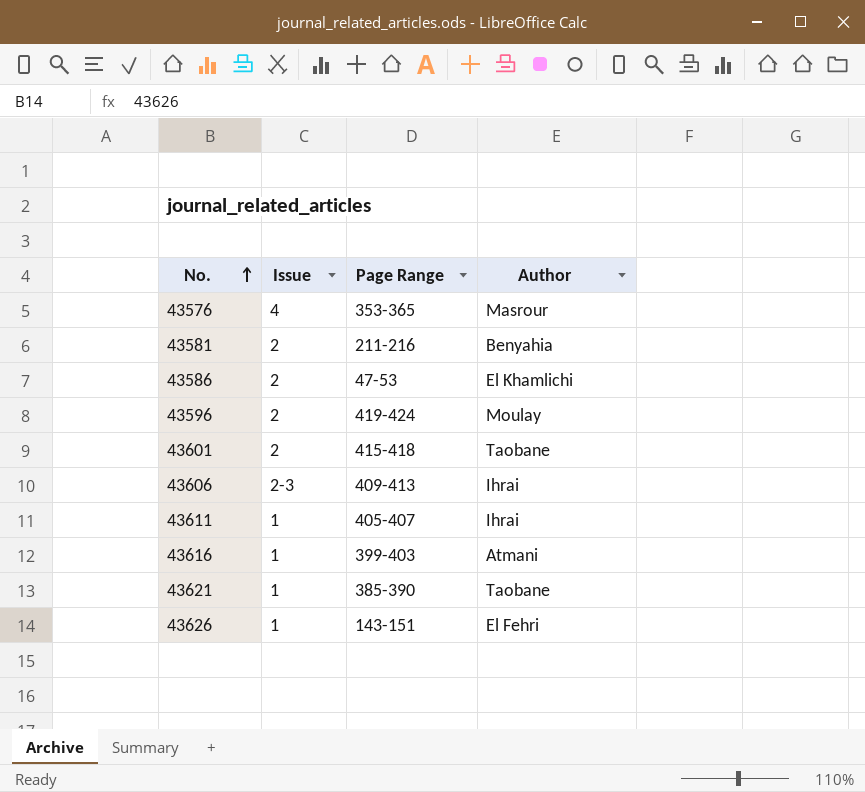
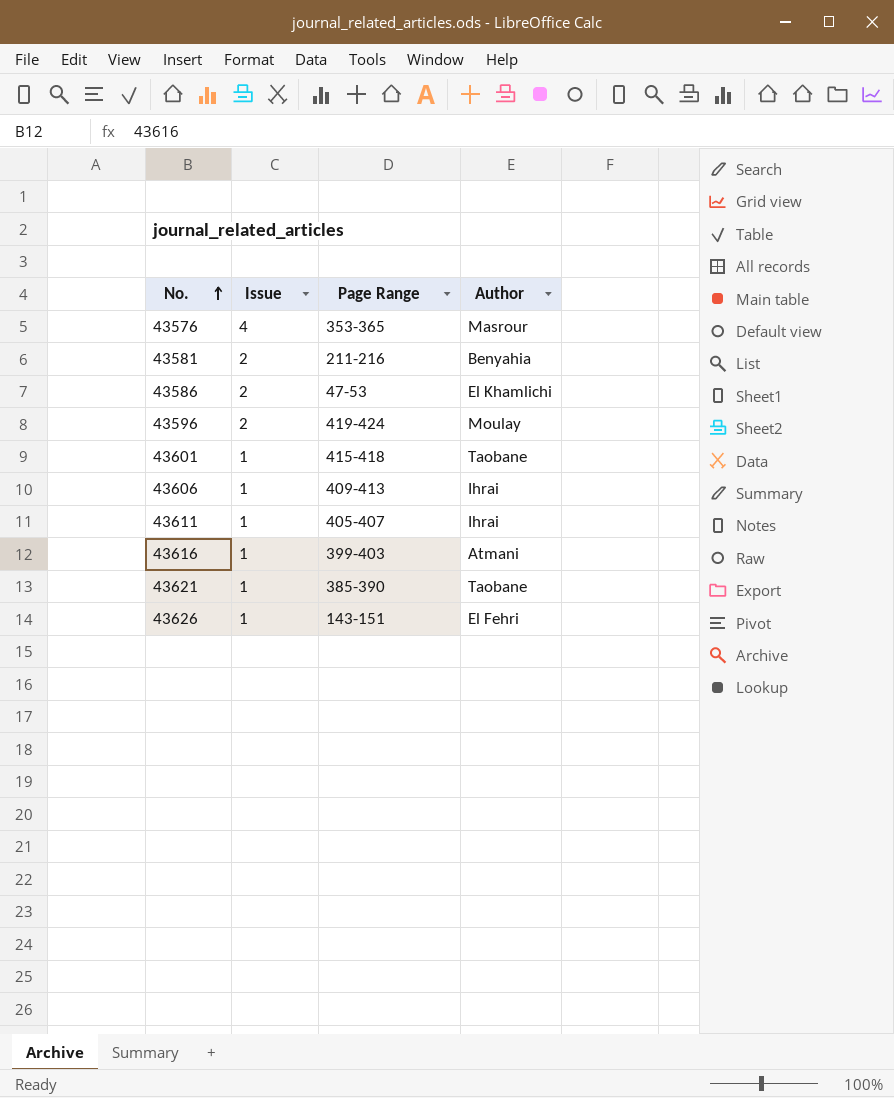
43601 | Issue: 2 -> 1
43606 | Issue: 2-3 -> 1

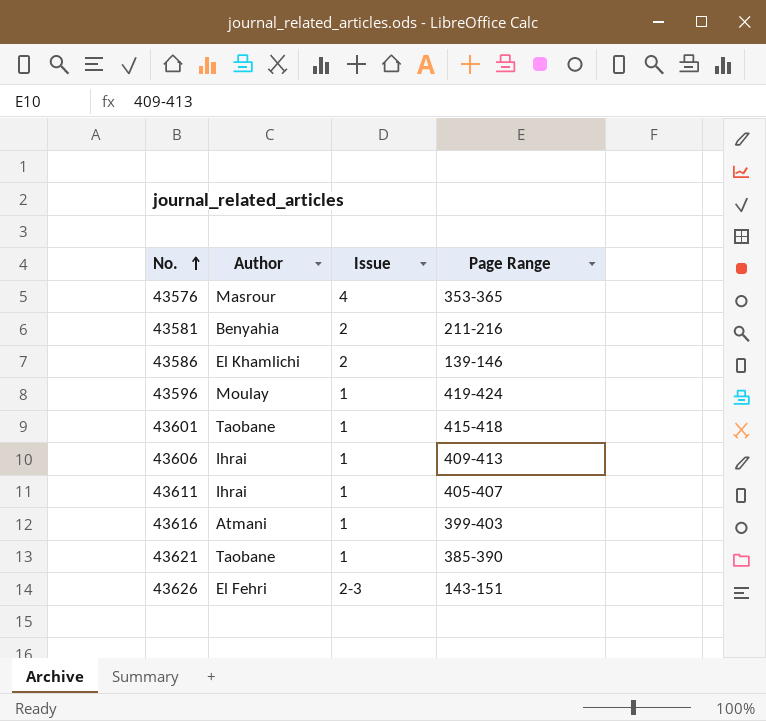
column Author | position: 4 -> 2
43586 | Page Range: 47-53 -> 139-146
43596 | Issue: 2 -> 1
43626 | Issue: 1 -> 2-3

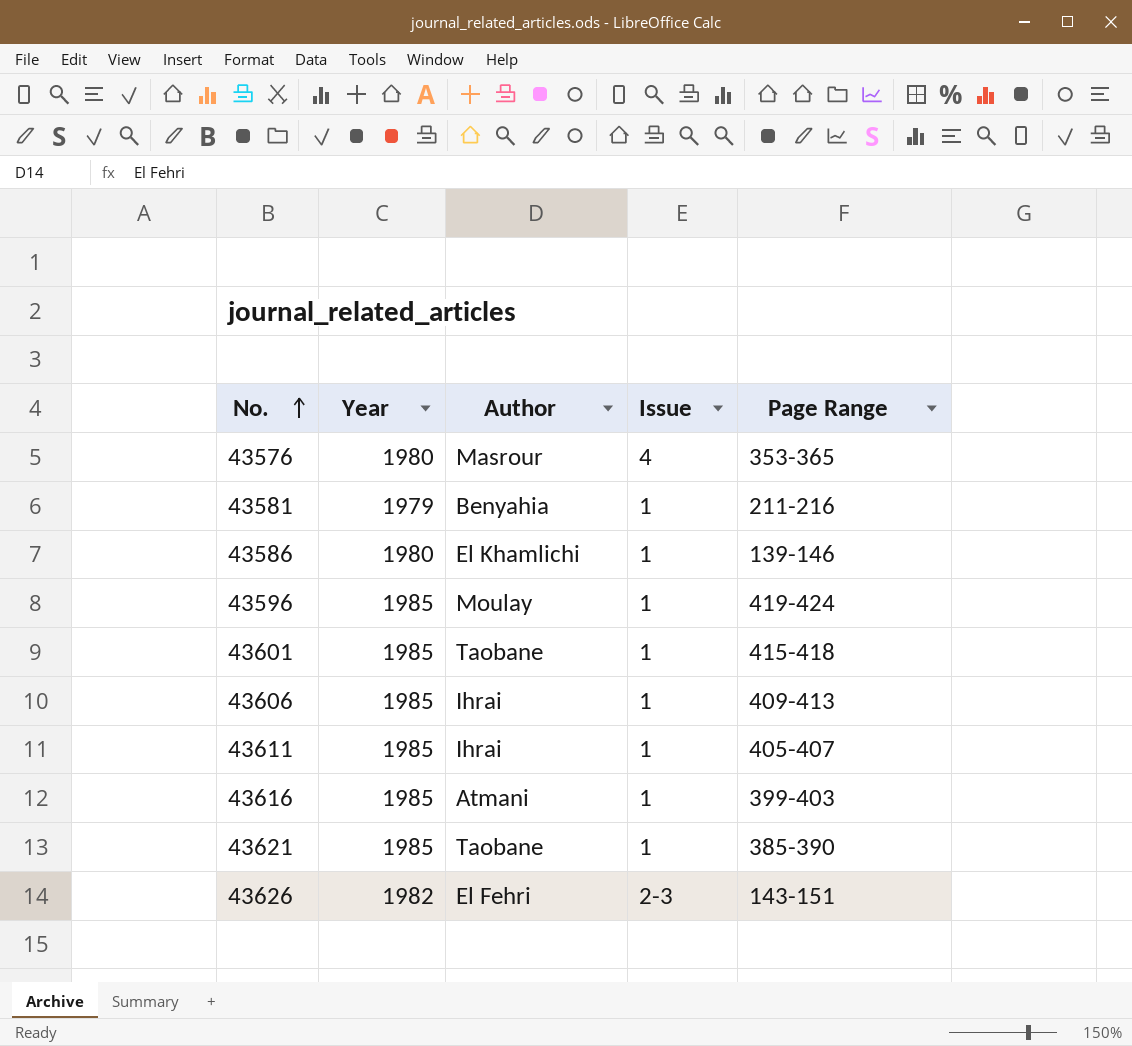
column Year | position: none -> 2
43581 | Issue: 2 -> 1
43586 | Issue: 2 -> 1

